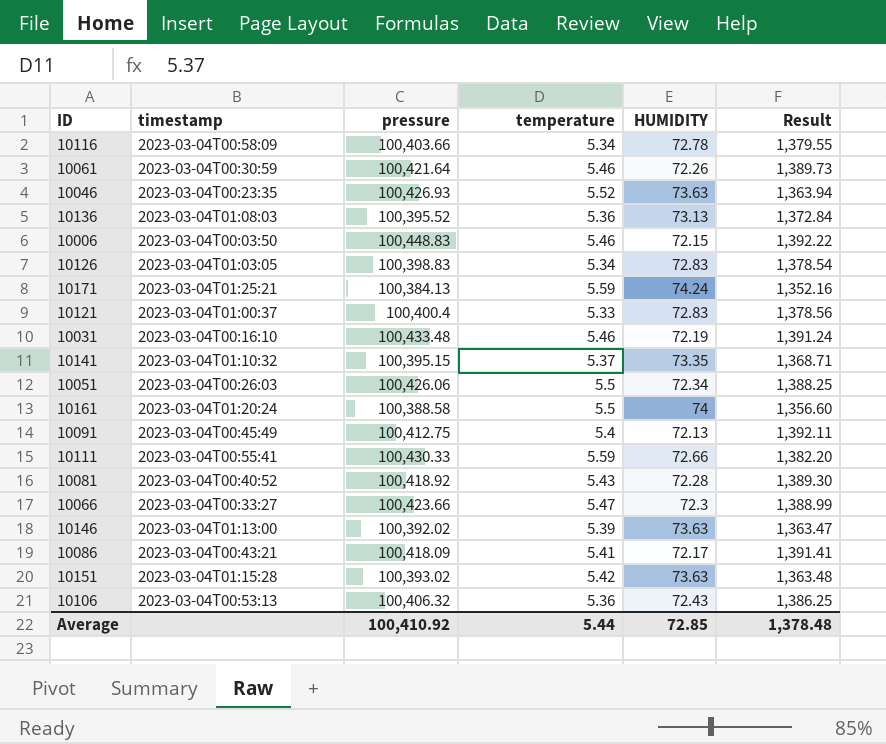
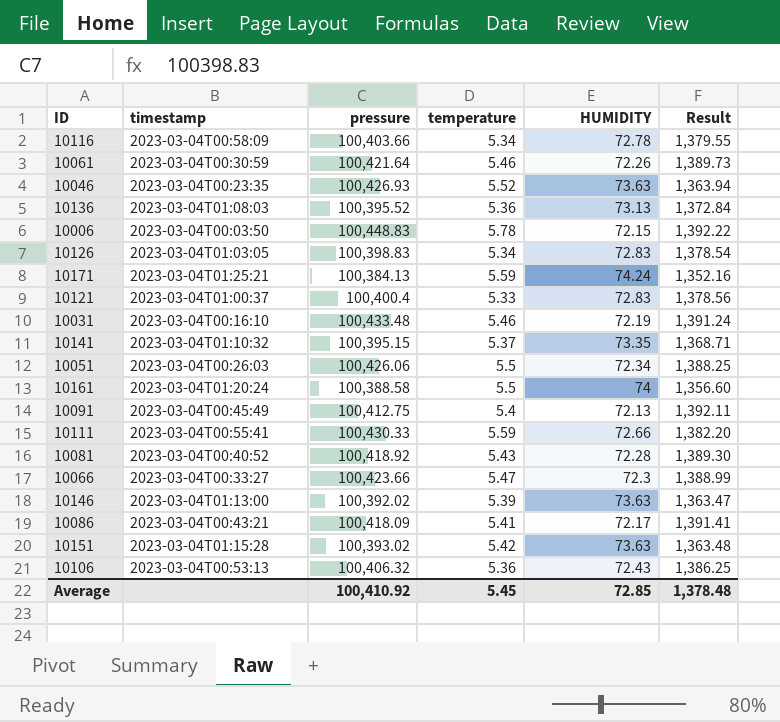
10006 | temperature: 5.46 -> 5.78
Average | temperature: 5.44 -> 5.45

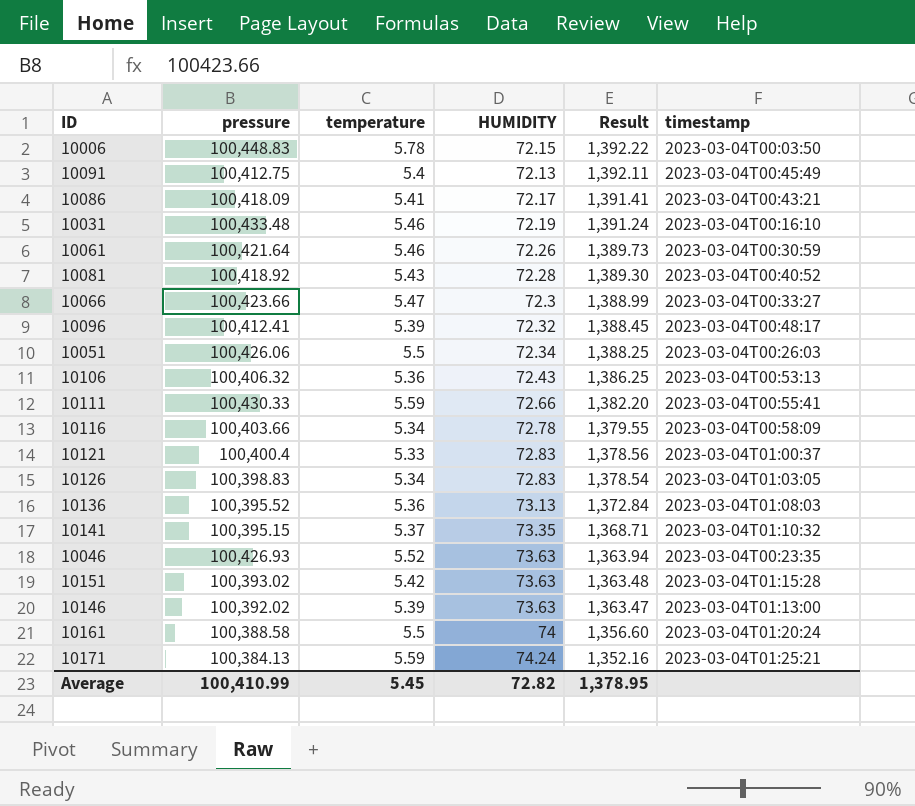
row order: none -> Result descending
column timestamp | position: 2 -> 6
row 10096: none -> 100,412.41 | 5.39 | 72.32 | 1,388.45 | 2023-03-04T00:48:17
Average | pressure: 100,410.92 -> 100,410.99
Average | HUMIDITY: 72.85 -> 72.82
Average | Result: 1,378.48 -> 1,378.95

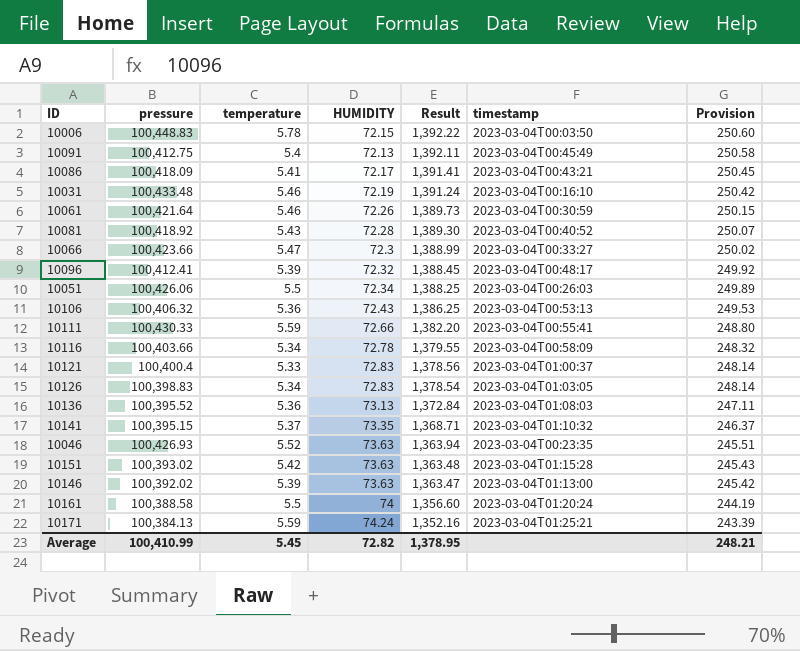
column Provision | formula: none -> [Result] * 0.18

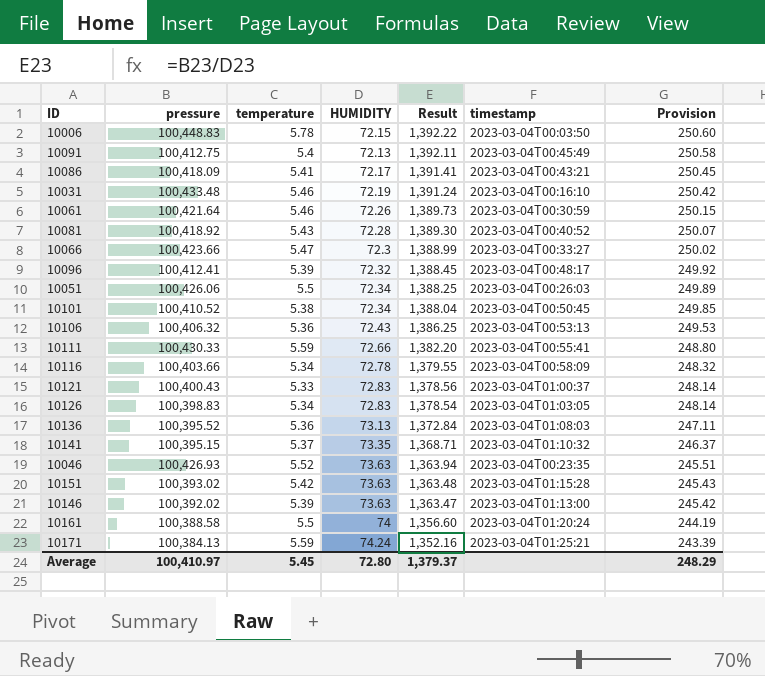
row 10101: none -> 100,410.52 | 5.38 | 72.34 | 1,388.04 | 2023-03-04T00:50:45 | 249.85
10121 | pressure: 100,400.4 -> 100,400.43
Average | pressure: 100,410.99 -> 100,410.97
Average | HUMIDITY: 72.82 -> 72.80
Average | Result: 1,378.95 -> 1,379.37
Average | Provision: 248.21 -> 248.29

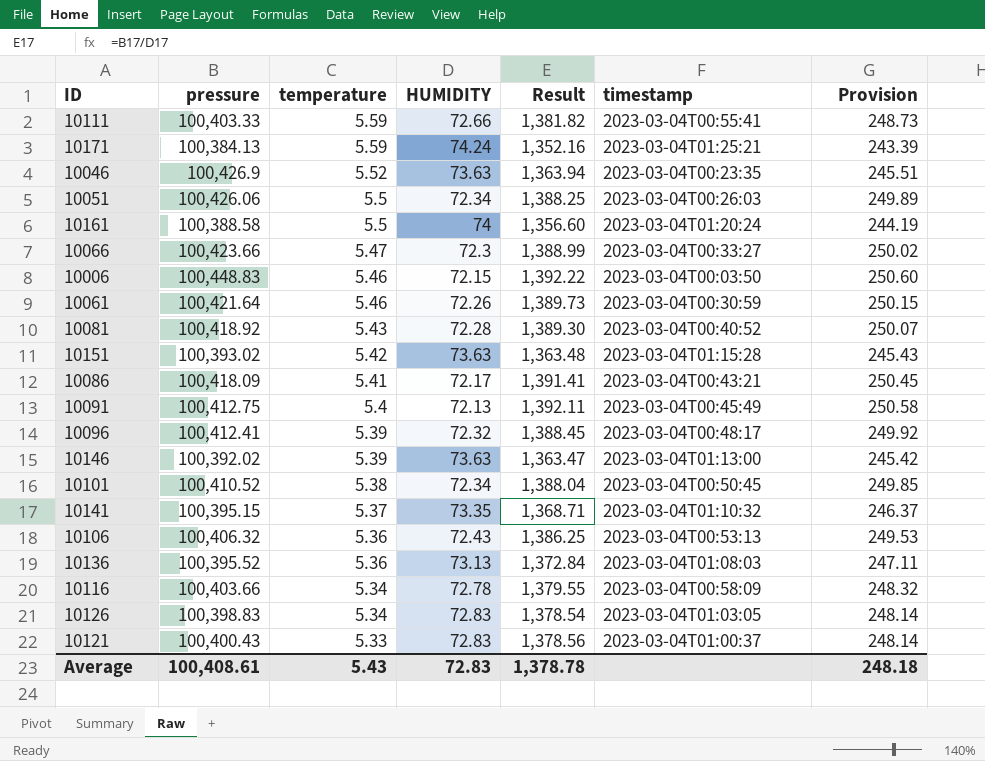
row order: Result descending -> temperature descending
row 10031: 100,433.48 | 5.46 | 72.19 | 1,391.24 | 2023-03-04T00:16:10 | 250.42 -> none
10111 | pressure: 100,430.33 -> 100,403.33
10111 | Result: 1,382.20 -> 1,381.82
10111 | Provision: 248.80 -> 248.73
10046 | pressure: 100,426.93 -> 100,426.9
10006 | temperature: 5.78 -> 5.46
Average | pressure: 100,410.97 -> 100,408.61
Average | temperature: 5.45 -> 5.43
Average | HUMIDITY: 72.80 -> 72.83
Average | Result: 1,379.37 -> 1,378.78
Average | Provision: 248.29 -> 248.18

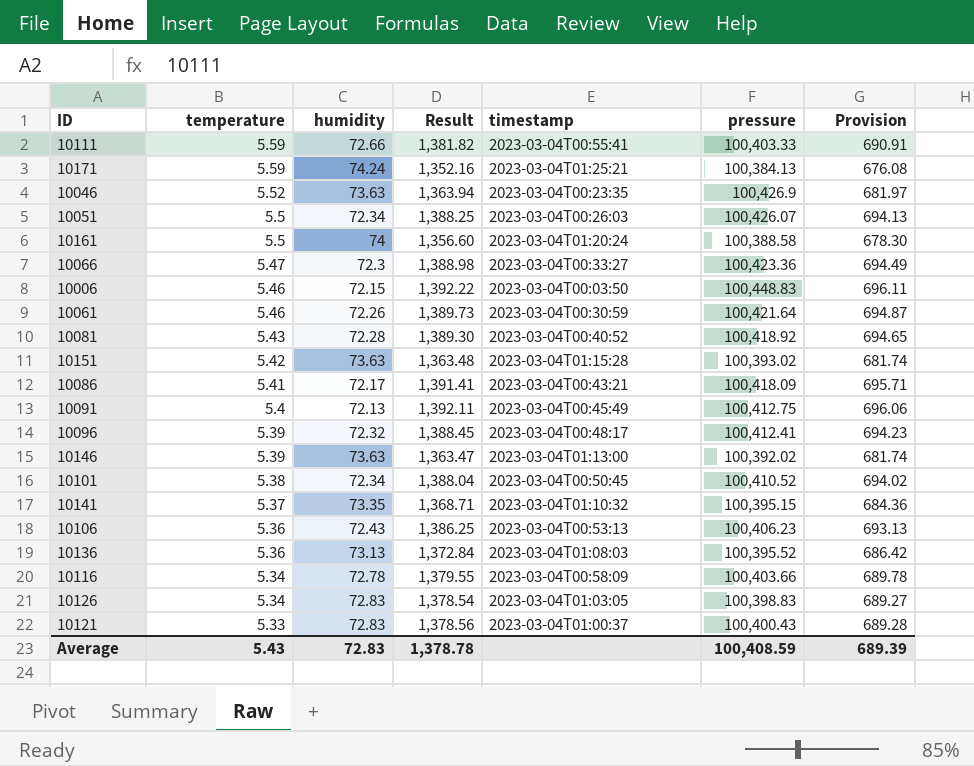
column name: HUMIDITY -> humidity
column pressure | position: 2 -> 6
column Provision | formula: [Result] * 0.18 -> [Result] * 0.5
10051 | pressure: 100,426.06 -> 100,426.07
10066 | Result: 1,388.99 -> 1,388.98
10066 | pressure: 100,423.66 -> 100,423.36
10106 | pressure: 100,406.32 -> 100,406.23
Average | pressure: 100,408.61 -> 100,408.59
Average | Provision: 248.18 -> 689.39

